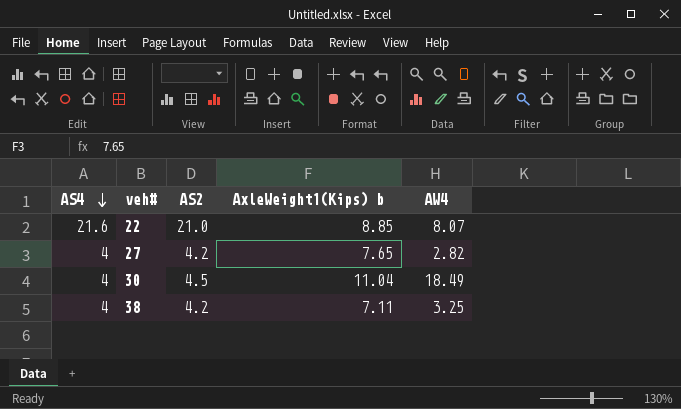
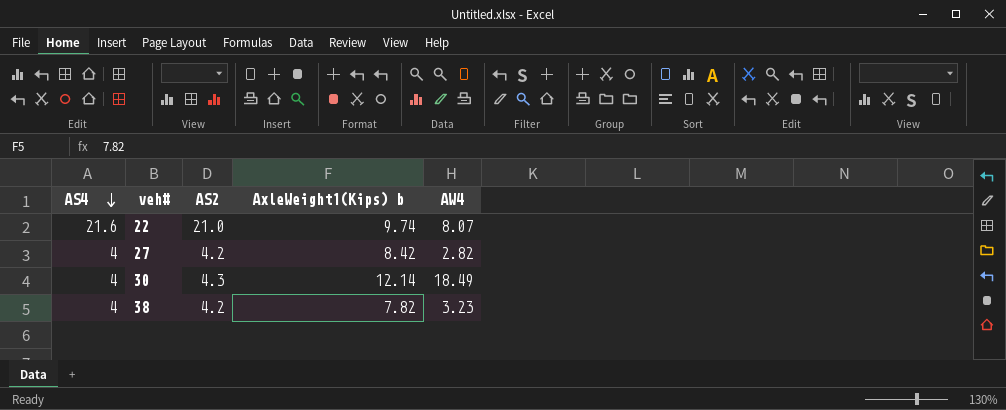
22 | AxleWeight1(Kips) b: 8.85 -> 9.74
27 | AxleWeight1(Kips) b: 7.65 -> 8.42
30 | AS2: 4.5 -> 4.3
30 | AxleWeight1(Kips) b: 11.04 -> 12.14
38 | AxleWeight1(Kips) b: 7.11 -> 7.82
38 | AW4: 3.25 -> 3.23

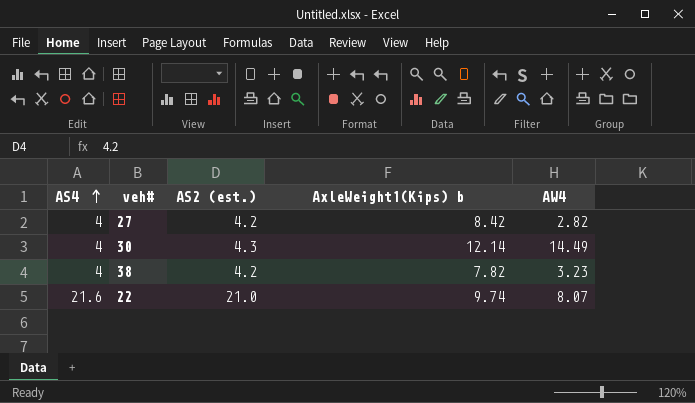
row order: AS4 descending -> AS4 ascending
column name: AS2 -> AS2 (est.)
30 | AW4: 18.49 -> 14.49

